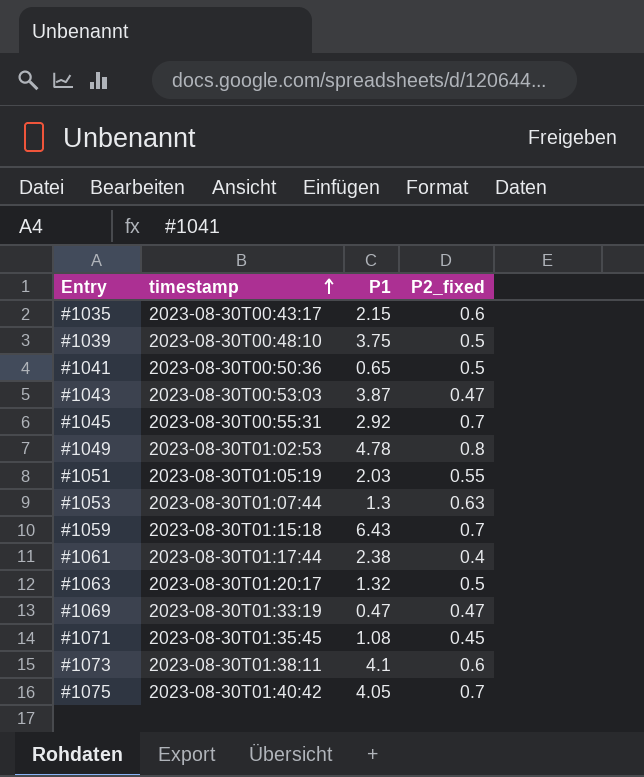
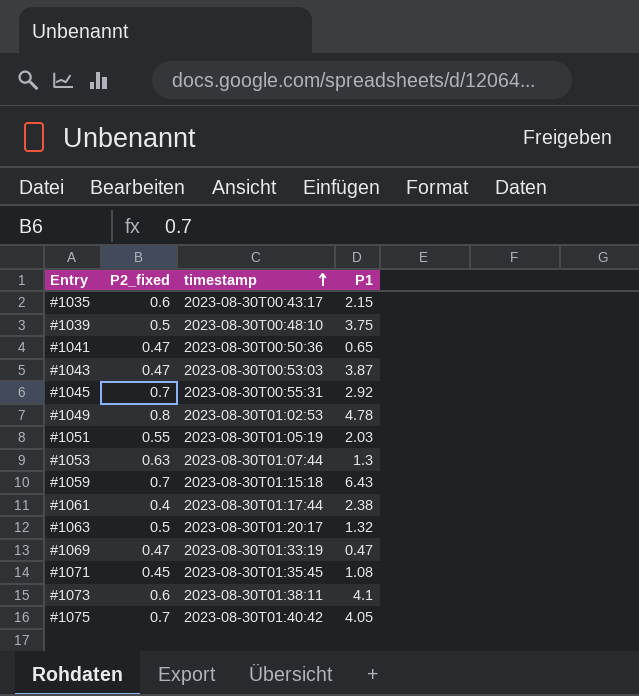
column P2_fixed | position: 4 -> 2
#1041 | P2_fixed: 0.5 -> 0.47

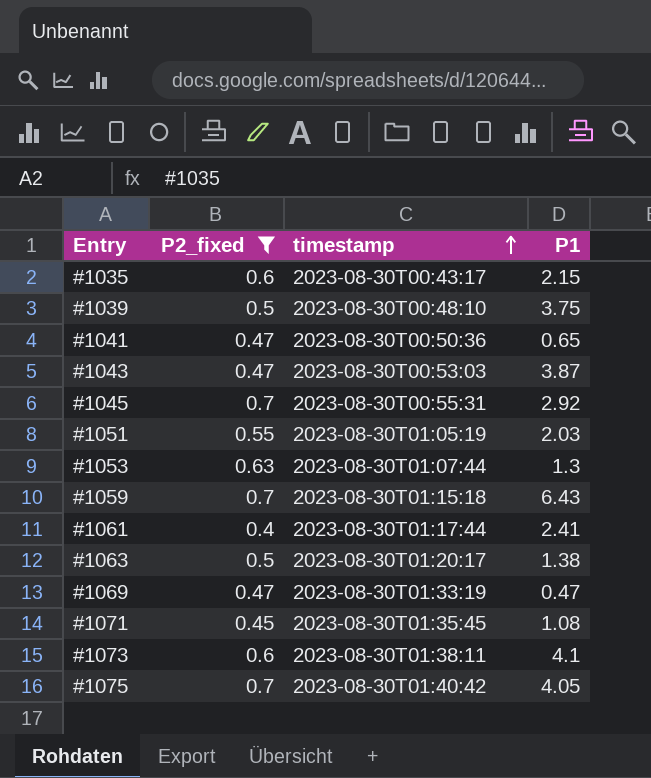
filter: none -> P2_fixed != 0.8
#1061 | P1: 2.38 -> 2.41
#1063 | P1: 1.32 -> 1.38

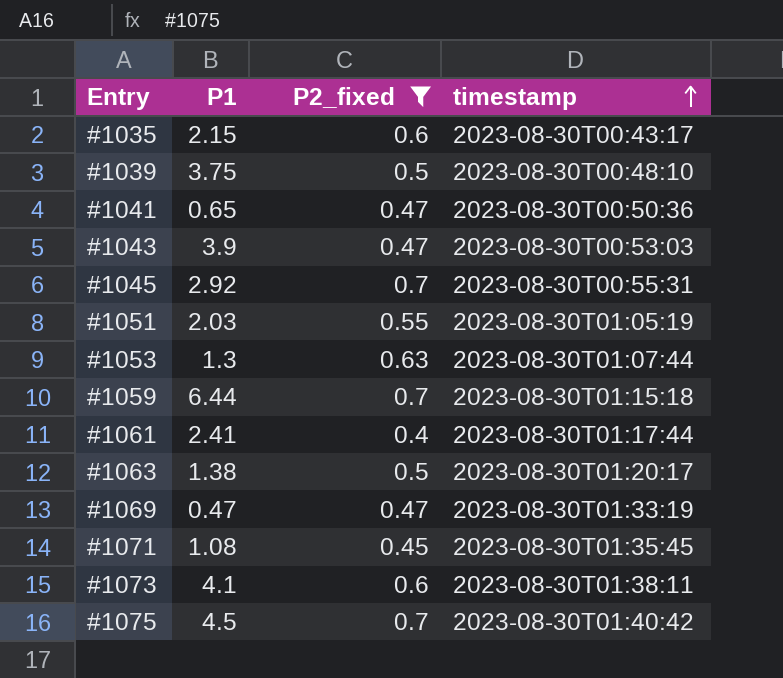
column P1 | position: 4 -> 2
#1043 | P1: 3.87 -> 3.9
#1059 | P1: 6.43 -> 6.44
#1075 | P1: 4.05 -> 4.5

